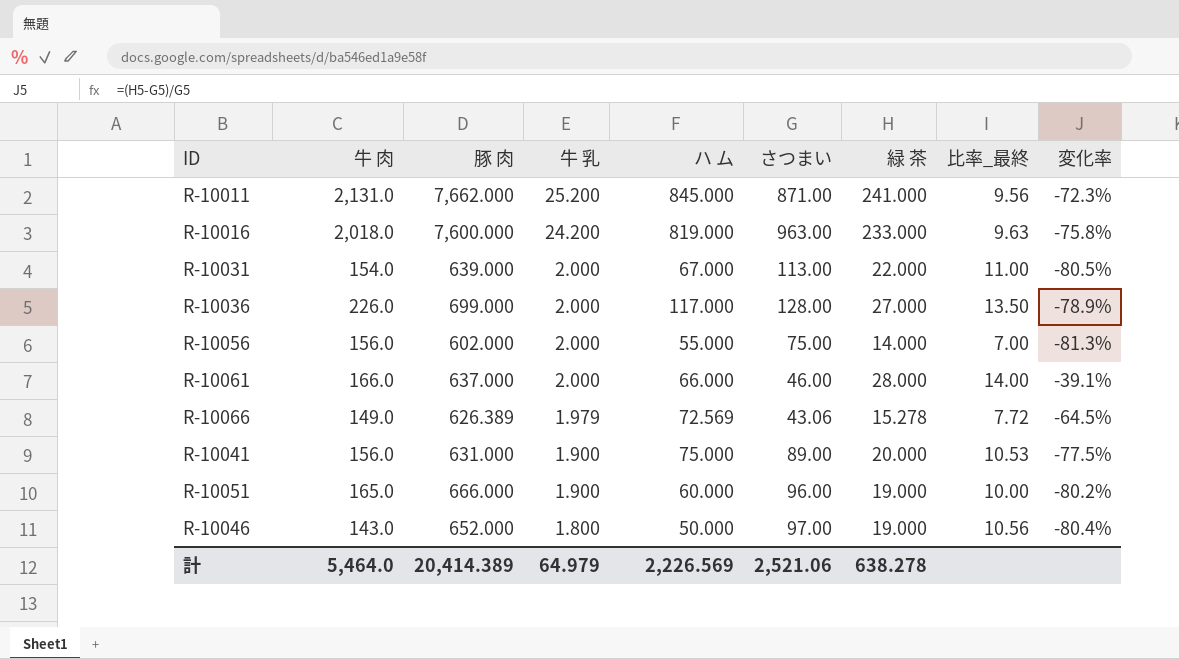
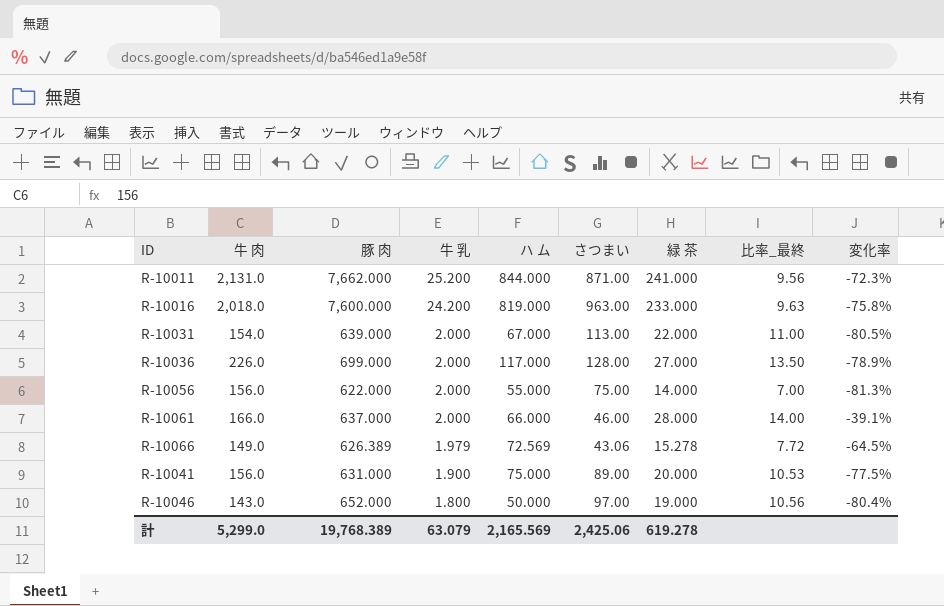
row R-10051: 165.0 | 666.000 | 1.900 | 60.000 | 96.00 | 19.000 | 10.00 | -80.2% -> none
R-10011 | ハ ム: 845.000 -> 844.000
R-10056 | 豚 肉: 602.000 -> 622.000
計 | 牛 肉: 5,464.0 -> 5,299.0
計 | 豚 肉: 20,414.389 -> 19,768.389
計 | 牛 乳: 64.979 -> 63.079
計 | ハ ム: 2,226.569 -> 2,165.569
計 | さつまい: 2,521.06 -> 2,425.06
計 | 緑 茶: 638.278 -> 619.278

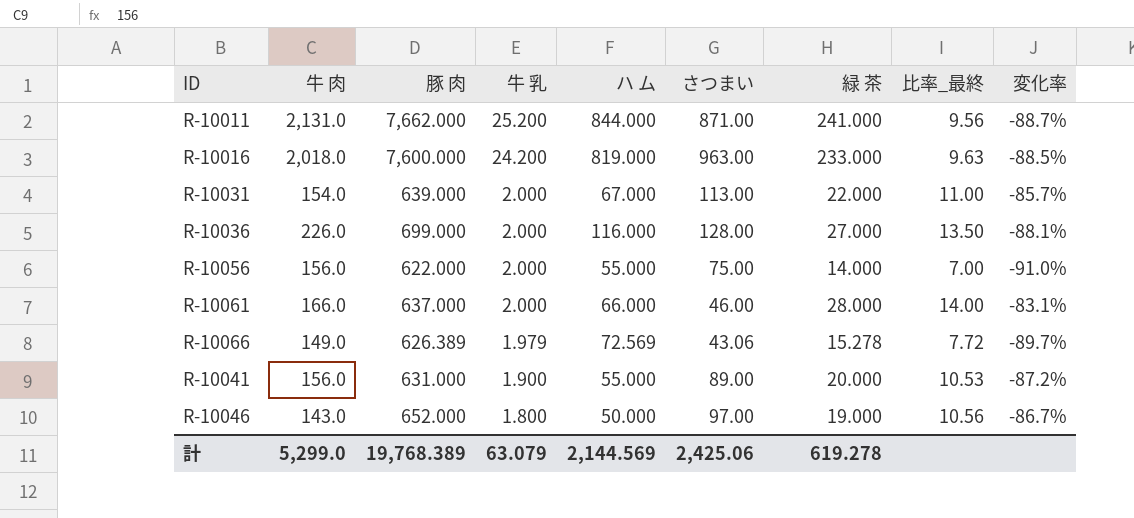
column 変化率 | formula: ([緑 茶] - [さつまい]) / [さつまい] -> ([緑 茶] - [牛 肉]) / [牛 肉]
R-10036 | ハ ム: 117.000 -> 116.000
R-10041 | ハ ム: 75.000 -> 55.000
計 | ハ ム: 2,165.569 -> 2,144.569

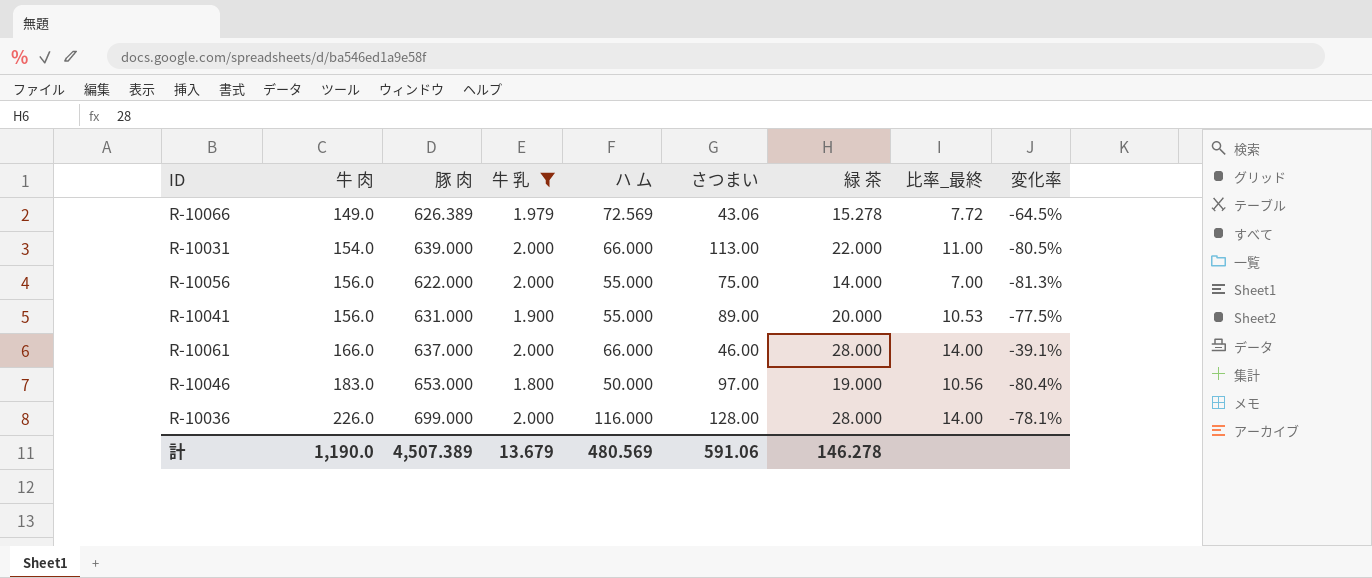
filter: none -> 牛 乳 <= 2.000
row order: 牛 乳 descending -> 牛 肉 ascending
column 変化率 | formula: ([緑 茶] - [牛 肉]) / [牛 肉] -> ([緑 茶] - [さつまい]) / [さつまい]
R-10031 | ハ ム: 67.000 -> 66.000
R-10046 | 牛 肉: 143.0 -> 183.0
R-10046 | 豚 肉: 652.000 -> 653.000
R-10036 | 緑 茶: 27.000 -> 28.000
R-10036 | 比率_最終: 13.50 -> 14.00
計 | 牛 肉: 5,299.0 -> 1,190.0
計 | 豚 肉: 19,768.389 -> 4,507.389
計 | 牛 乳: 63.079 -> 13.679
計 | ハ ム: 2,144.569 -> 480.569
計 | さつまい: 2,425.06 -> 591.06
計 | 緑 茶: 619.278 -> 146.278

